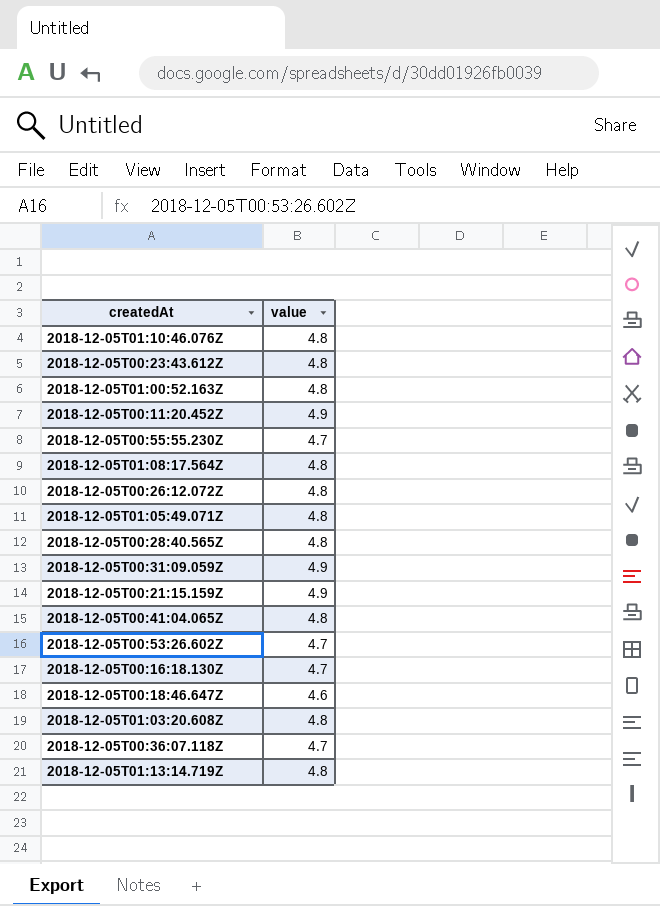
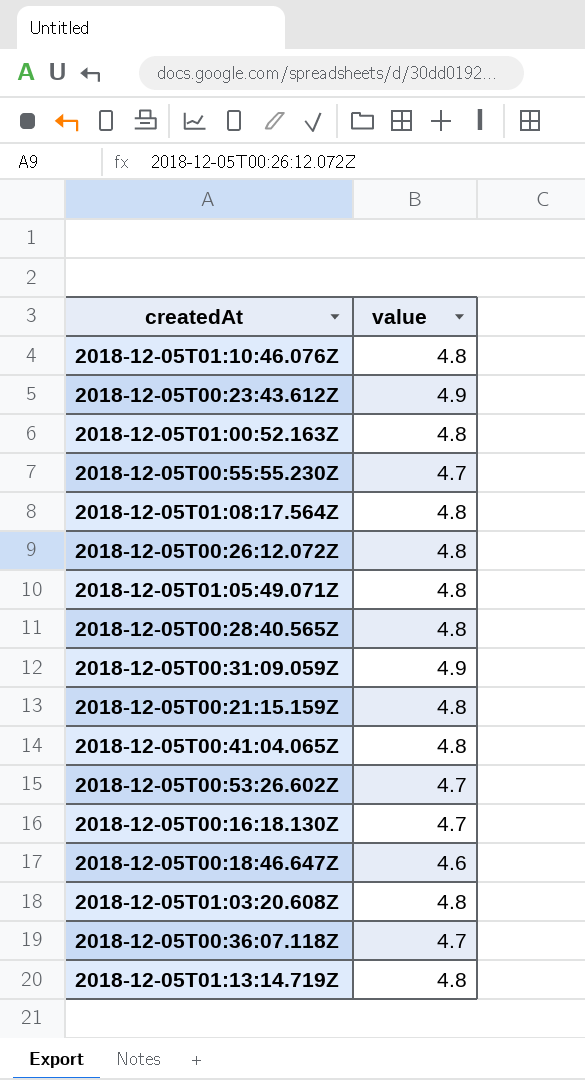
row 2018-12-05T00:11:20.452Z: 4.9 -> none
2018-12-05T00:23:43.612Z | value: 4.8 -> 4.9
2018-12-05T00:21:15.159Z | value: 4.9 -> 4.8

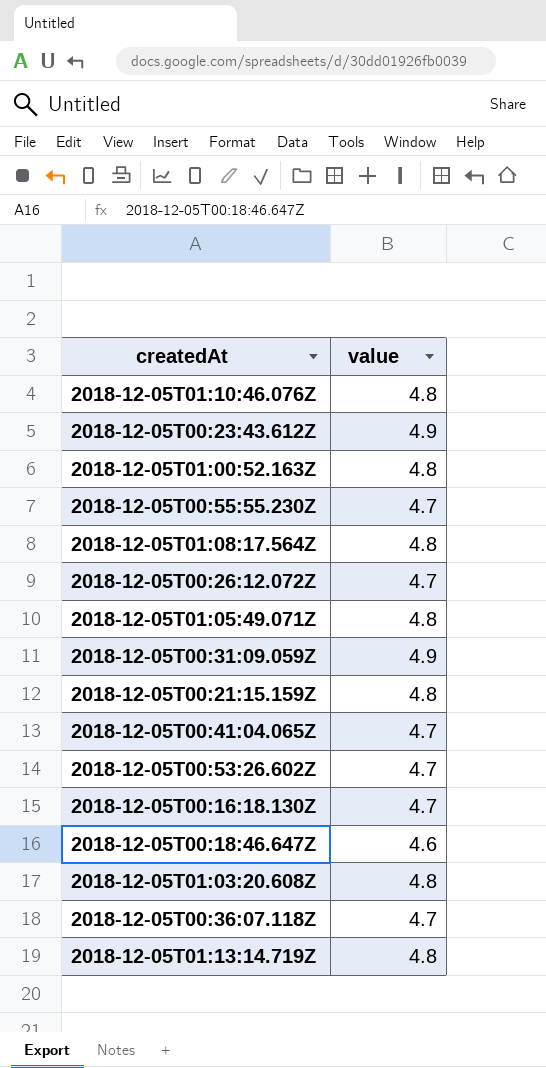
row 2018-12-05T00:28:40.565Z: 4.8 -> none
2018-12-05T00:26:12.072Z | value: 4.8 -> 4.7
2018-12-05T00:41:04.065Z | value: 4.8 -> 4.7

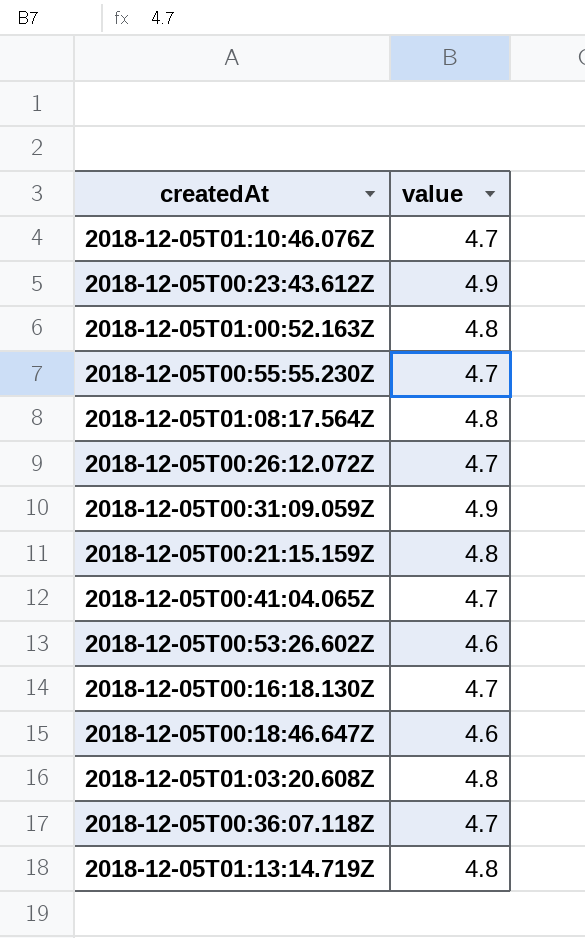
row 2018-12-05T01:05:49.071Z: 4.8 -> none
2018-12-05T01:10:46.076Z | value: 4.8 -> 4.7
2018-12-05T00:53:26.602Z | value: 4.7 -> 4.6

